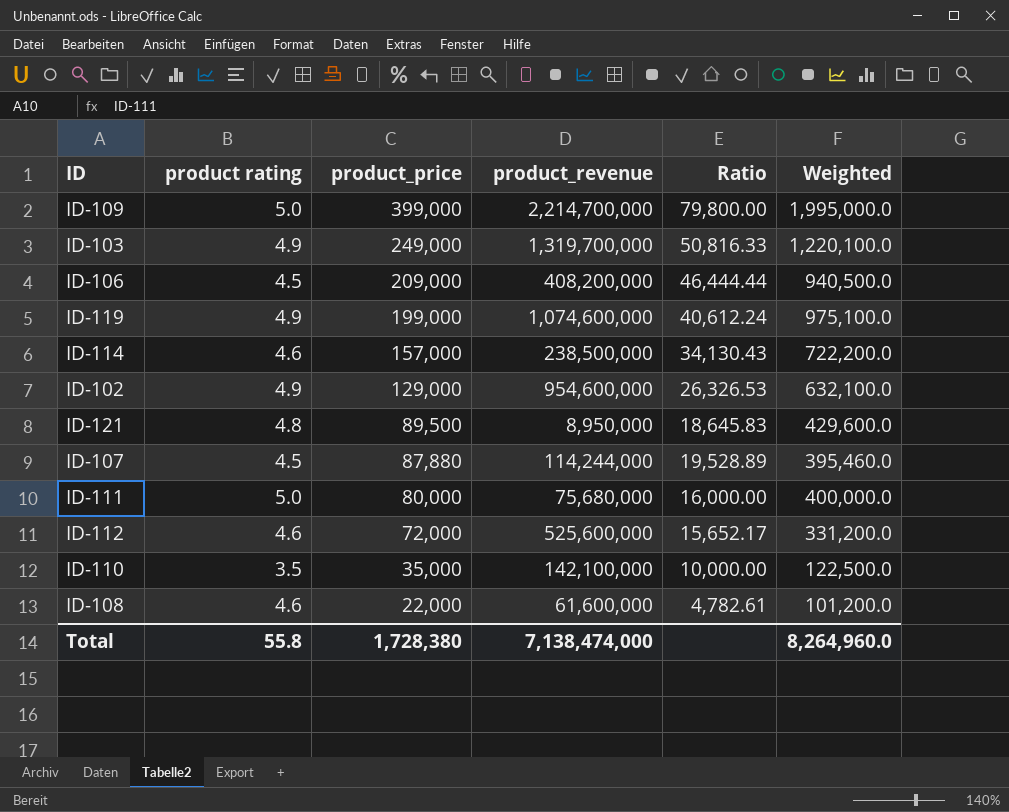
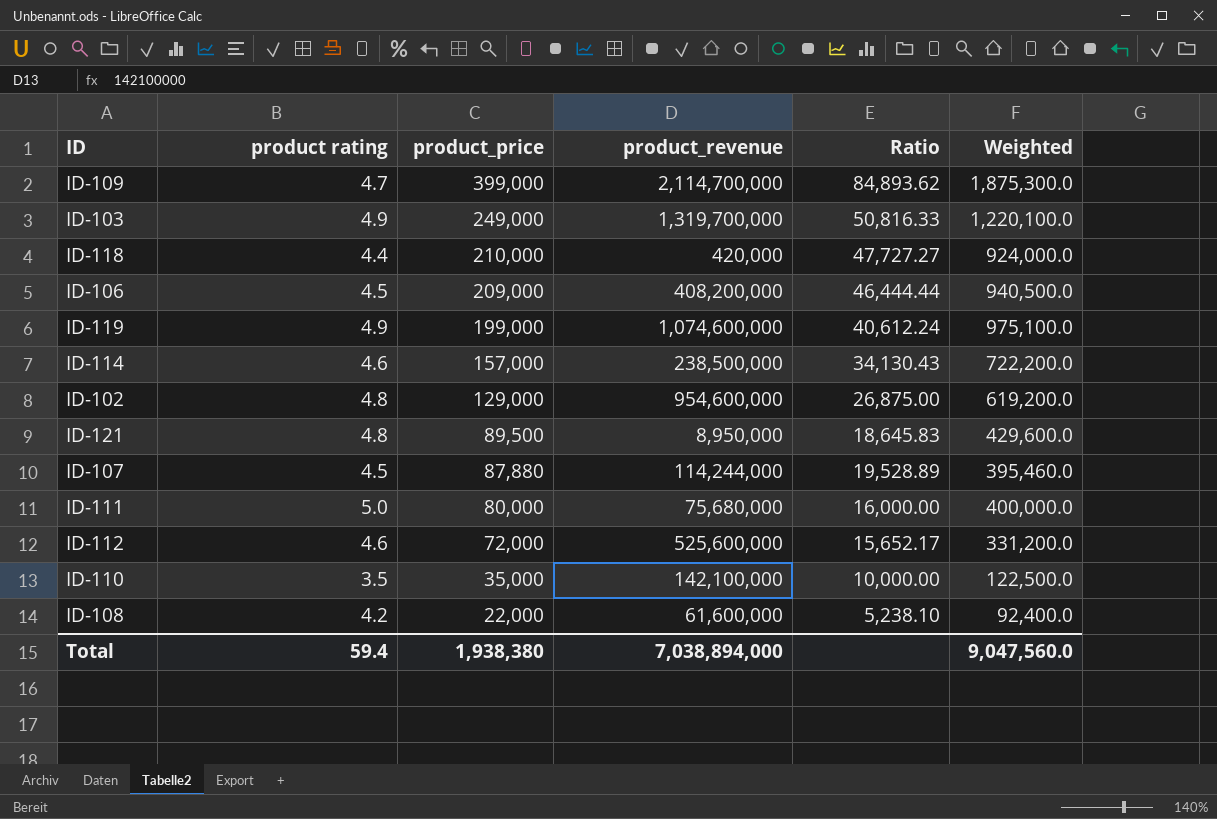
ID-109 | product rating: 5.0 -> 4.7
ID-109 | product_revenue: 2,214,700,000 -> 2,114,700,000
ID-109 | Ratio: 79,800.00 -> 84,893.62
ID-109 | Weighted: 1,995,000.0 -> 1,875,300.0
row ID-118: none -> 4.4 | 210,000 | 420,000 | 47,727.27 | 924,000.0
ID-102 | product rating: 4.9 -> 4.8
ID-102 | Ratio: 26,326.53 -> 26,875.00
ID-102 | Weighted: 632,100.0 -> 619,200.0
ID-108 | product rating: 4.6 -> 4.2
ID-108 | Ratio: 4,782.61 -> 5,238.10
ID-108 | Weighted: 101,200.0 -> 92,400.0
Total | product rating: 55.8 -> 59.4
Total | product_price: 1,728,380 -> 1,938,380
Total | product_revenue: 7,138,474,000 -> 7,038,894,000
Total | Weighted: 8,264,960.0 -> 9,047,560.0

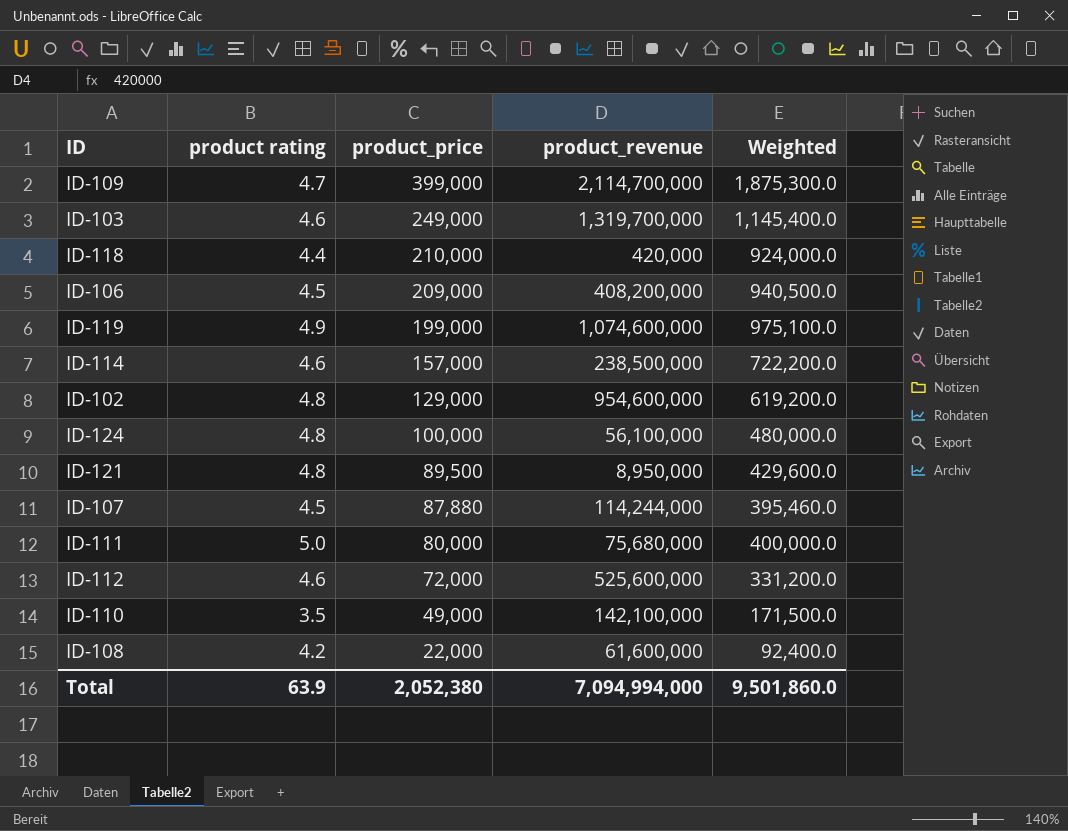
column Ratio | formula: [product_price] / [product rating] -> none
ID-103 | product rating: 4.9 -> 4.6
ID-103 | Weighted: 1,220,100.0 -> 1,145,400.0
row ID-124: none -> 4.8 | 100,000 | 56,100,000 | 480,000.0
ID-110 | product_price: 35,000 -> 49,000
ID-110 | Weighted: 122,500.0 -> 171,500.0
Total | product rating: 59.4 -> 63.9
Total | product_price: 1,938,380 -> 2,052,380
Total | product_revenue: 7,038,894,000 -> 7,094,994,000
Total | Weighted: 9,047,560.0 -> 9,501,860.0

